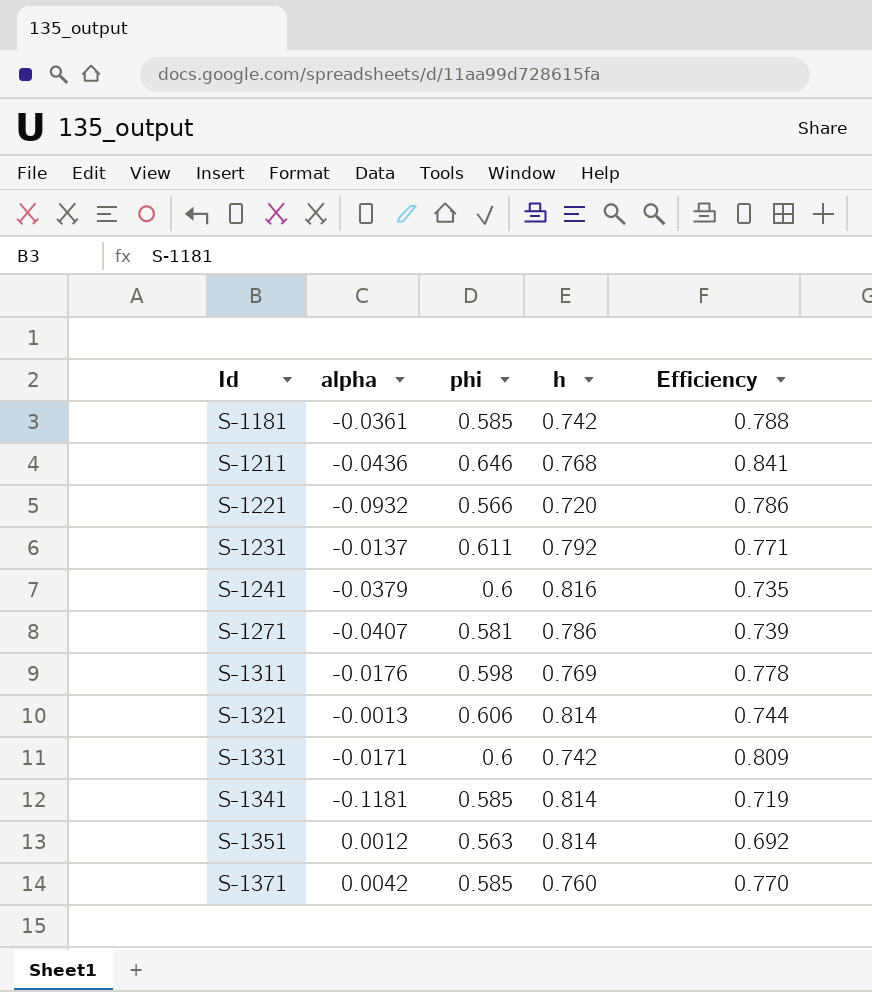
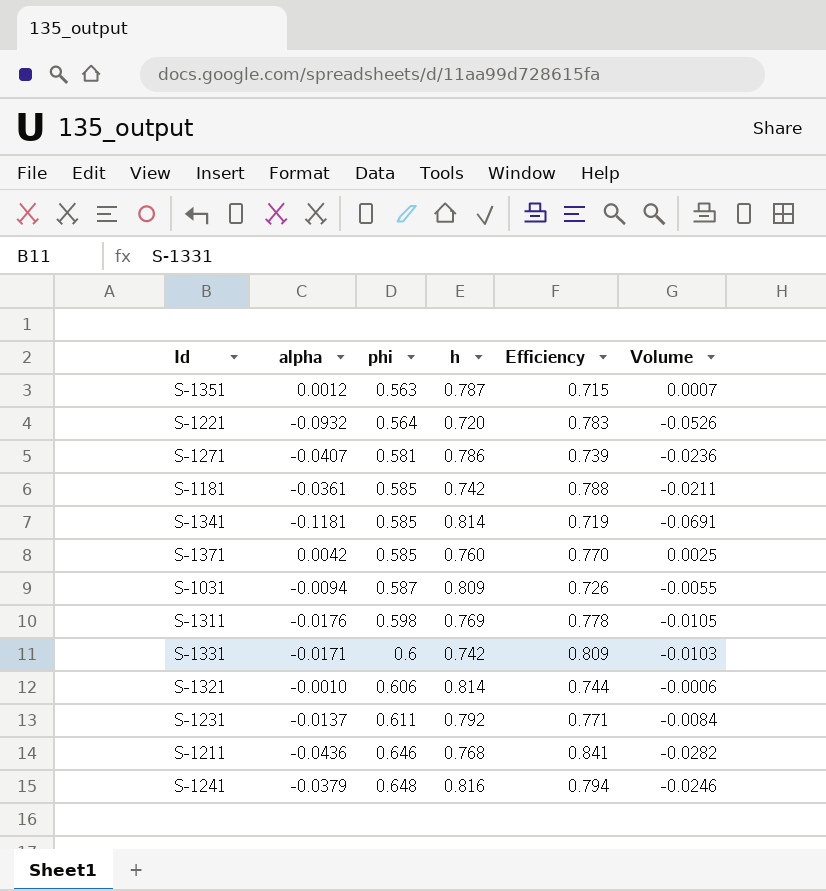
row order: Id ascending -> phi ascending
column Volume | formula: none -> [alpha] * [phi]
S-1351 | h: 0.814 -> 0.787
S-1351 | Efficiency: 0.692 -> 0.715
S-1221 | phi: 0.566 -> 0.564
S-1221 | Efficiency: 0.786 -> 0.783
row S-1031: none -> -0.0094 | 0.587 | 0.809 | 0.726 | -0.0055
S-1321 | alpha: -0.0013 -> -0.0010
S-1241 | phi: 0.6 -> 0.648
S-1241 | Efficiency: 0.735 -> 0.794

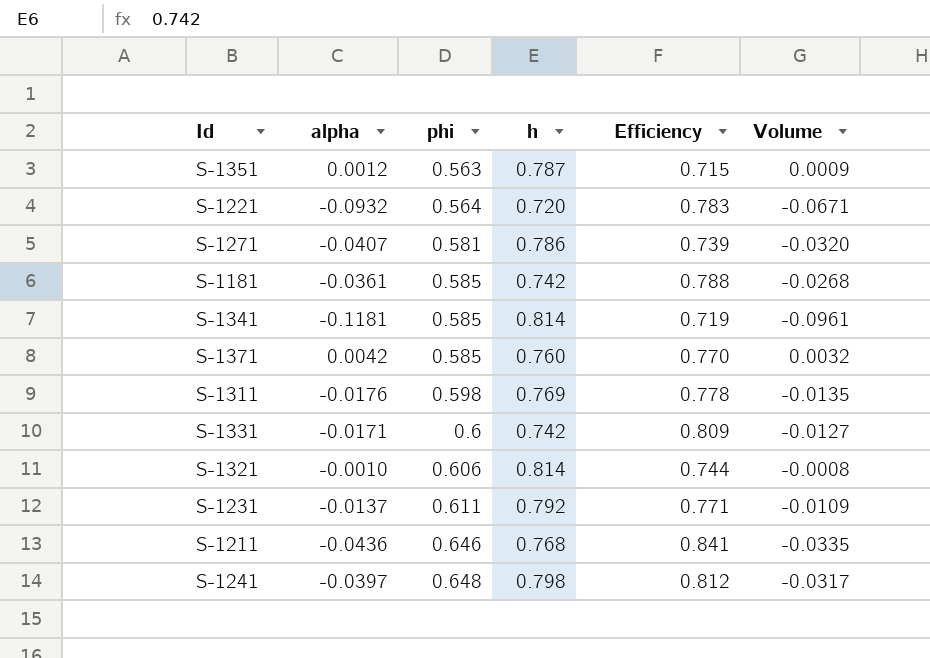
column Volume | formula: [alpha] * [phi] -> [alpha] * [h]
row S-1031: -0.0094 | 0.587 | 0.809 | 0.726 | -0.0055 -> none
S-1241 | alpha: -0.0379 -> -0.0397
S-1241 | h: 0.816 -> 0.798
S-1241 | Efficiency: 0.794 -> 0.812

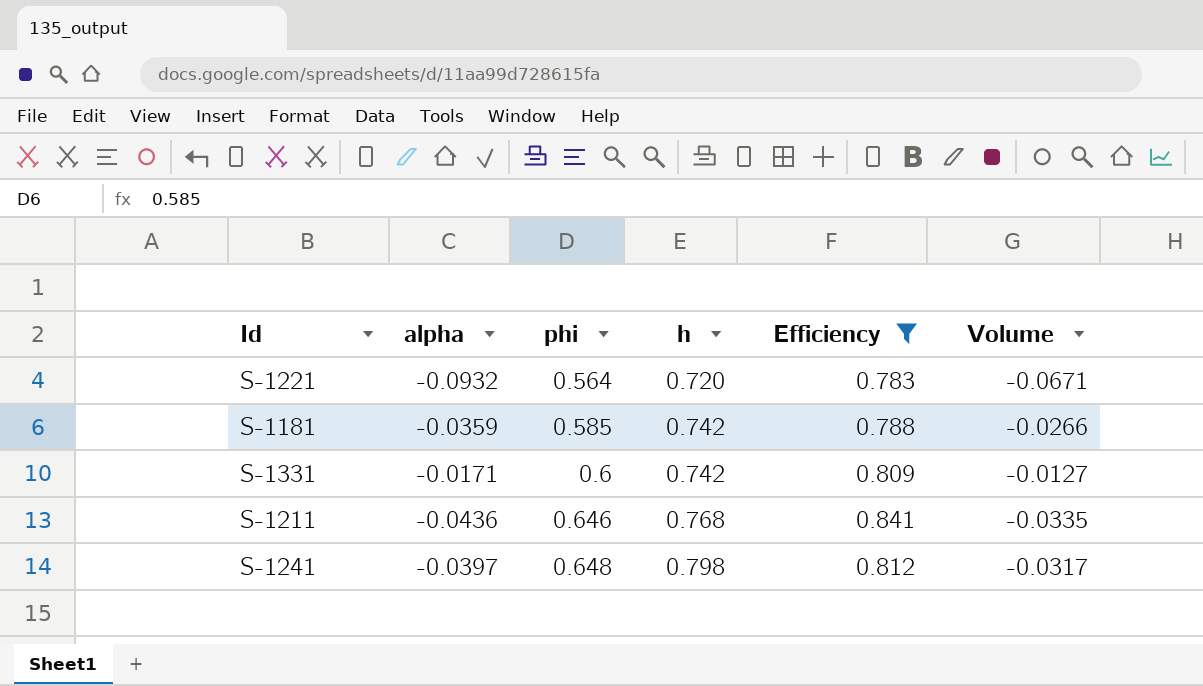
filter: none -> Efficiency >= 0.783
S-1181 | alpha: -0.0361 -> -0.0359
S-1181 | Volume: -0.0268 -> -0.0266

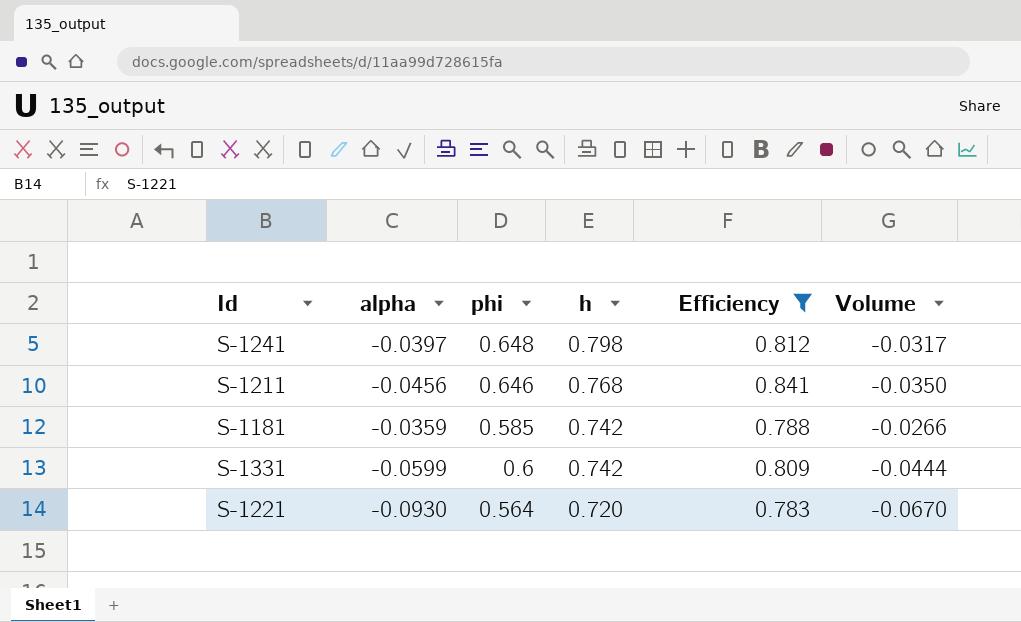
row order: phi ascending -> h descending
S-1211 | alpha: -0.0436 -> -0.0456
S-1211 | Volume: -0.0335 -> -0.0350
S-1331 | alpha: -0.0171 -> -0.0599
S-1331 | Volume: -0.0127 -> -0.0444
S-1221 | alpha: -0.0932 -> -0.0930
S-1221 | Volume: -0.0671 -> -0.0670

